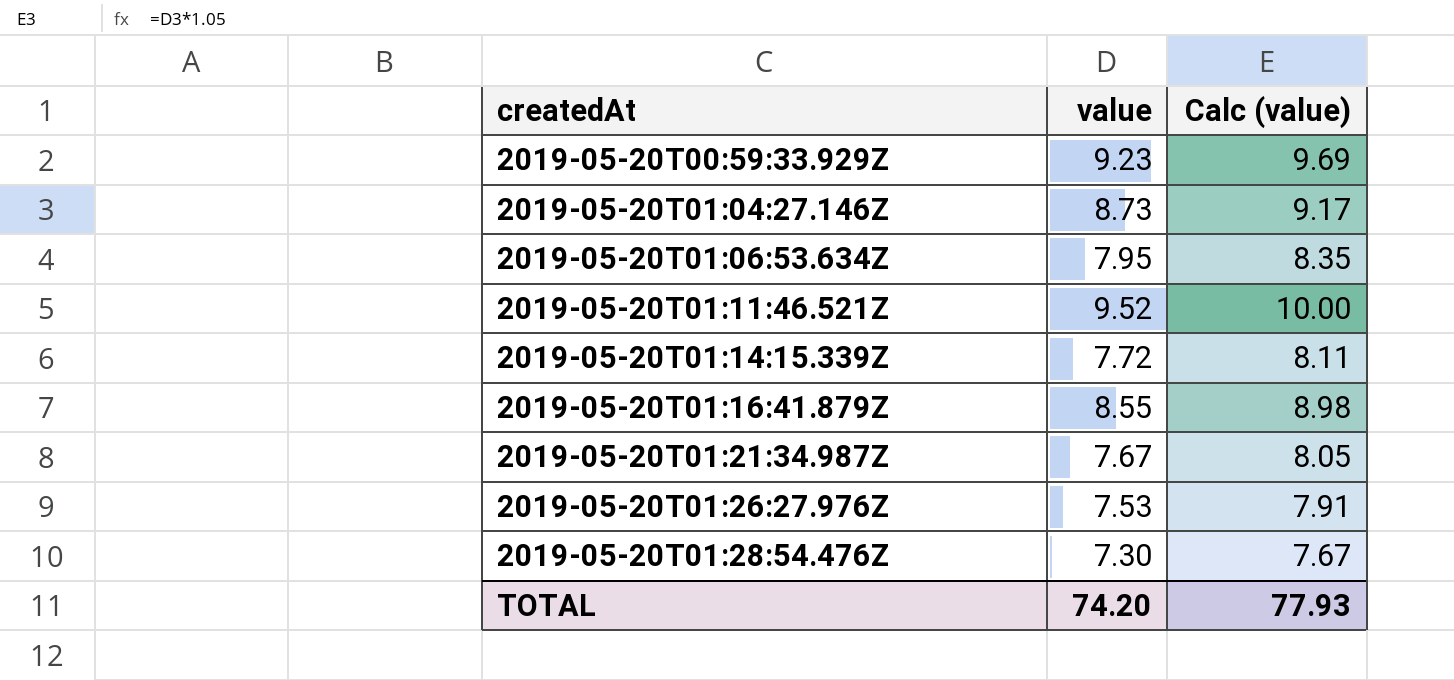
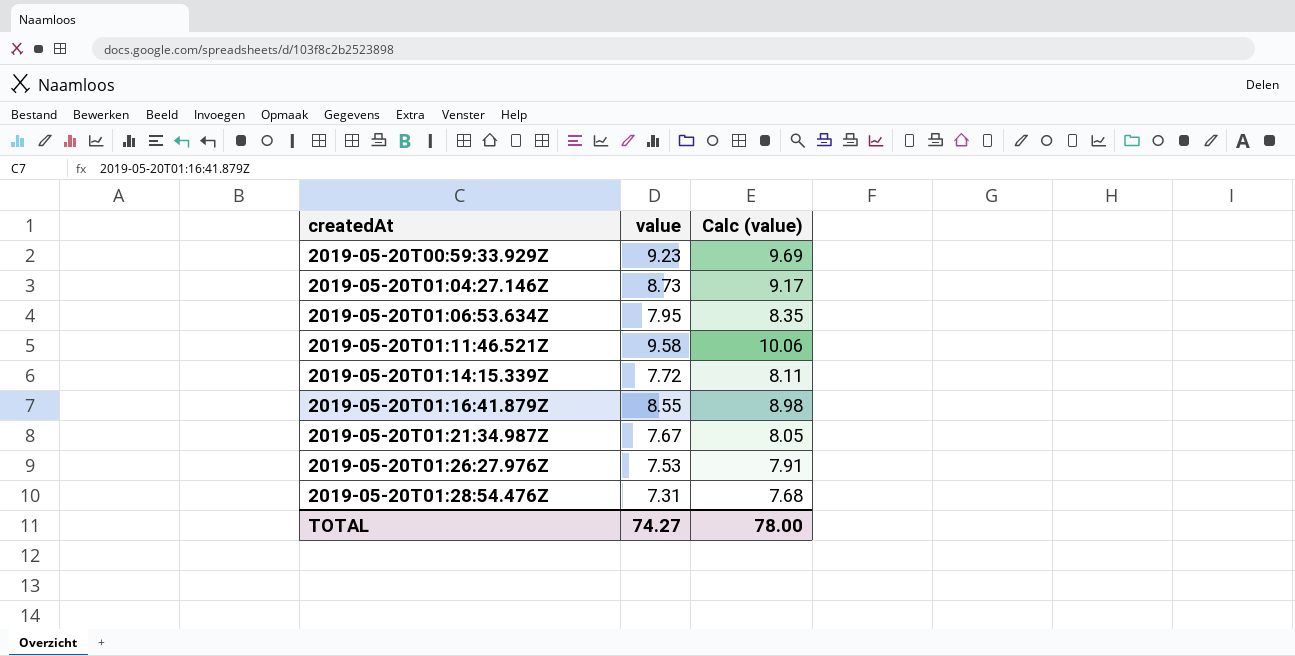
2019-05-20T01:11:46.521Z | value: 9.52 -> 9.58
2019-05-20T01:11:46.521Z | Calc (value): 10.00 -> 10.06
2019-05-20T01:28:54.476Z | value: 7.30 -> 7.31
2019-05-20T01:28:54.476Z | Calc (value): 7.67 -> 7.68
TOTAL | value: 74.20 -> 74.27
TOTAL | Calc (value): 77.93 -> 78.00

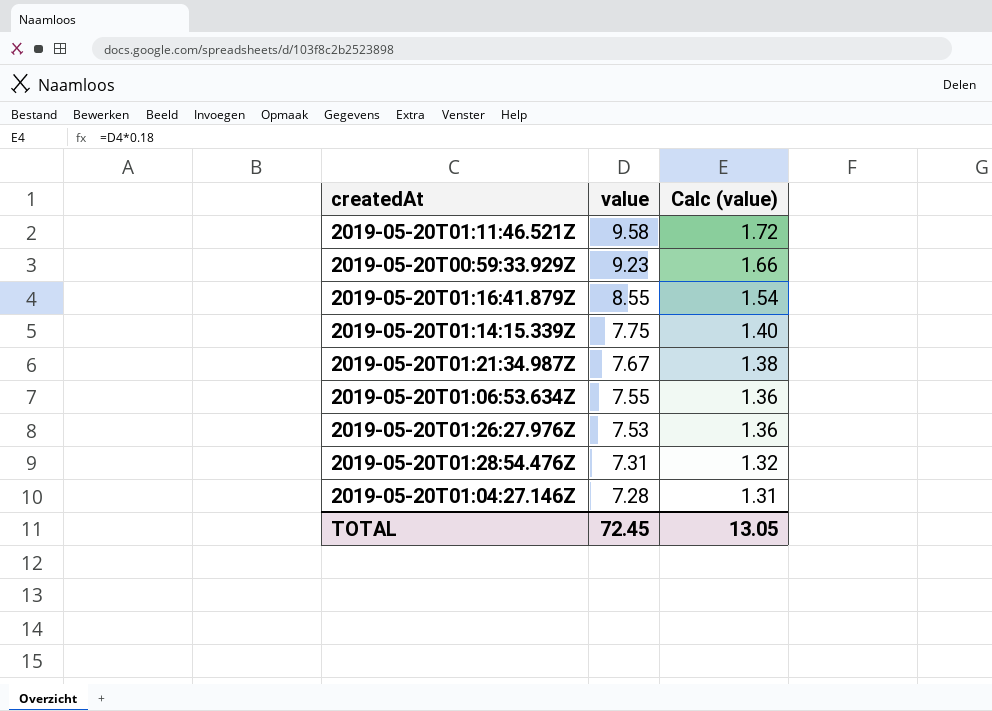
row order: createdAt ascending -> value descending
column Calc (value) | formula: [value] * 1.05 -> [value] * 0.18
2019-05-20T01:14:15.339Z | value: 7.72 -> 7.75
2019-05-20T01:06:53.634Z | value: 7.95 -> 7.55
2019-05-20T01:04:27.146Z | value: 8.73 -> 7.28
TOTAL | value: 74.27 -> 72.45
TOTAL | Calc (value): 78.00 -> 13.05

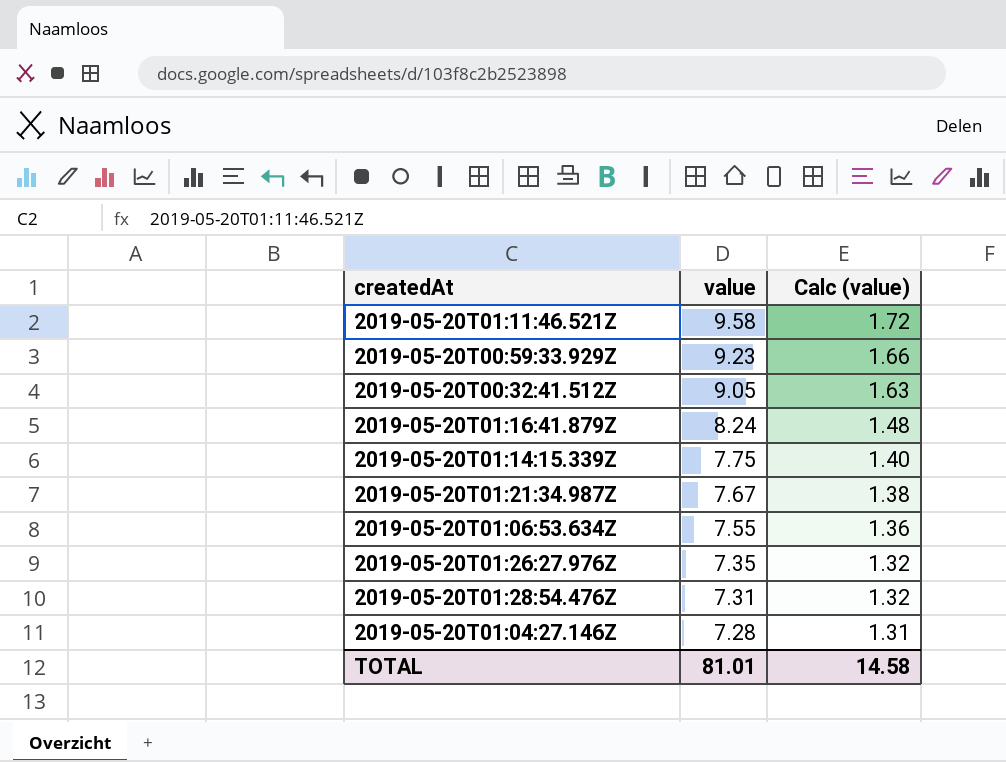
row 2019-05-20T00:32:41.512Z: none -> 9.05 | 1.63
2019-05-20T01:16:41.879Z | value: 8.55 -> 8.24
2019-05-20T01:16:41.879Z | Calc (value): 1.54 -> 1.48
2019-05-20T01:26:27.976Z | value: 7.53 -> 7.35
2019-05-20T01:26:27.976Z | Calc (value): 1.36 -> 1.32
TOTAL | value: 72.45 -> 81.01
TOTAL | Calc (value): 13.05 -> 14.58

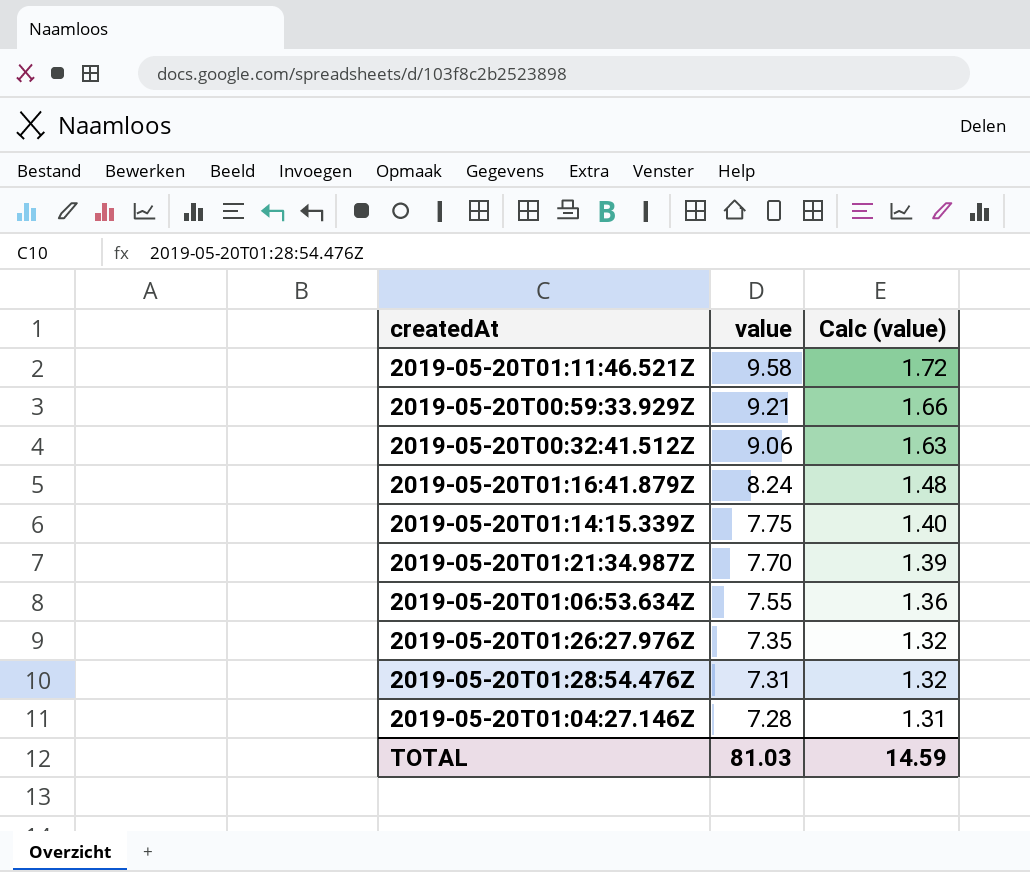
2019-05-20T00:59:33.929Z | value: 9.23 -> 9.21
2019-05-20T00:32:41.512Z | value: 9.05 -> 9.06
2019-05-20T01:21:34.987Z | value: 7.67 -> 7.70
2019-05-20T01:21:34.987Z | Calc (value): 1.38 -> 1.39
TOTAL | value: 81.01 -> 81.03
TOTAL | Calc (value): 14.58 -> 14.59

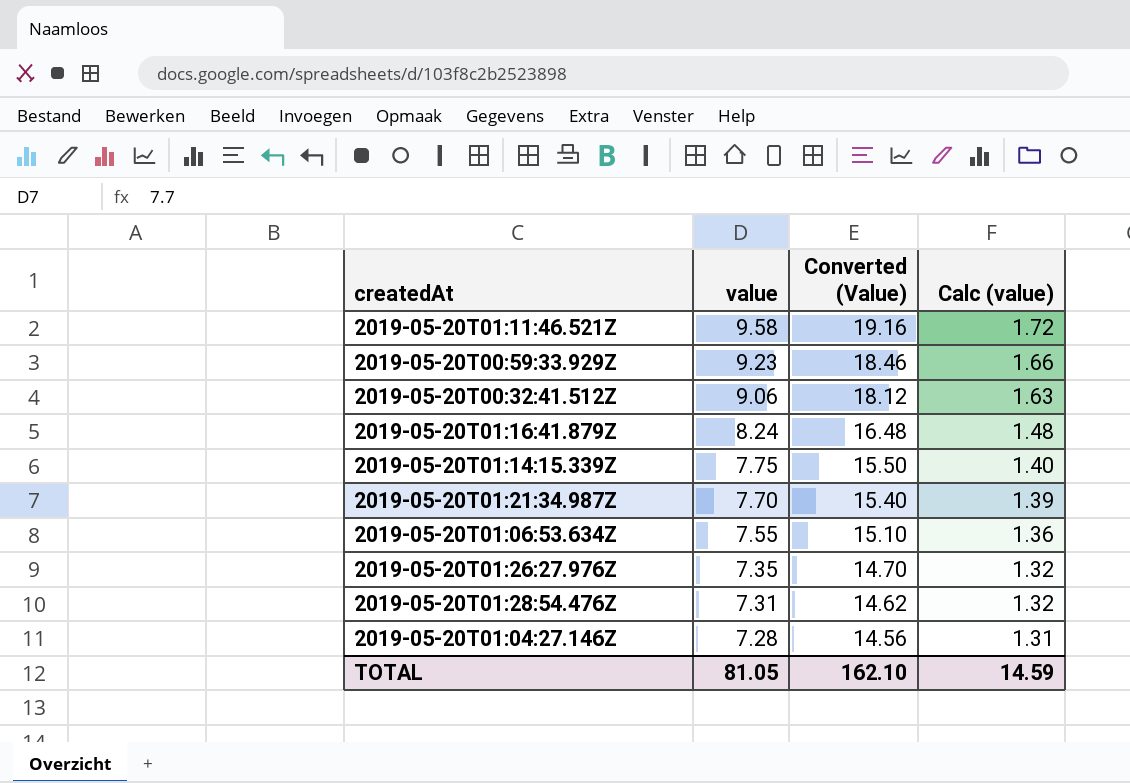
column Converted (Value) | formula: none -> [value] * 2
2019-05-20T00:59:33.929Z | value: 9.21 -> 9.23
TOTAL | value: 81.03 -> 81.05

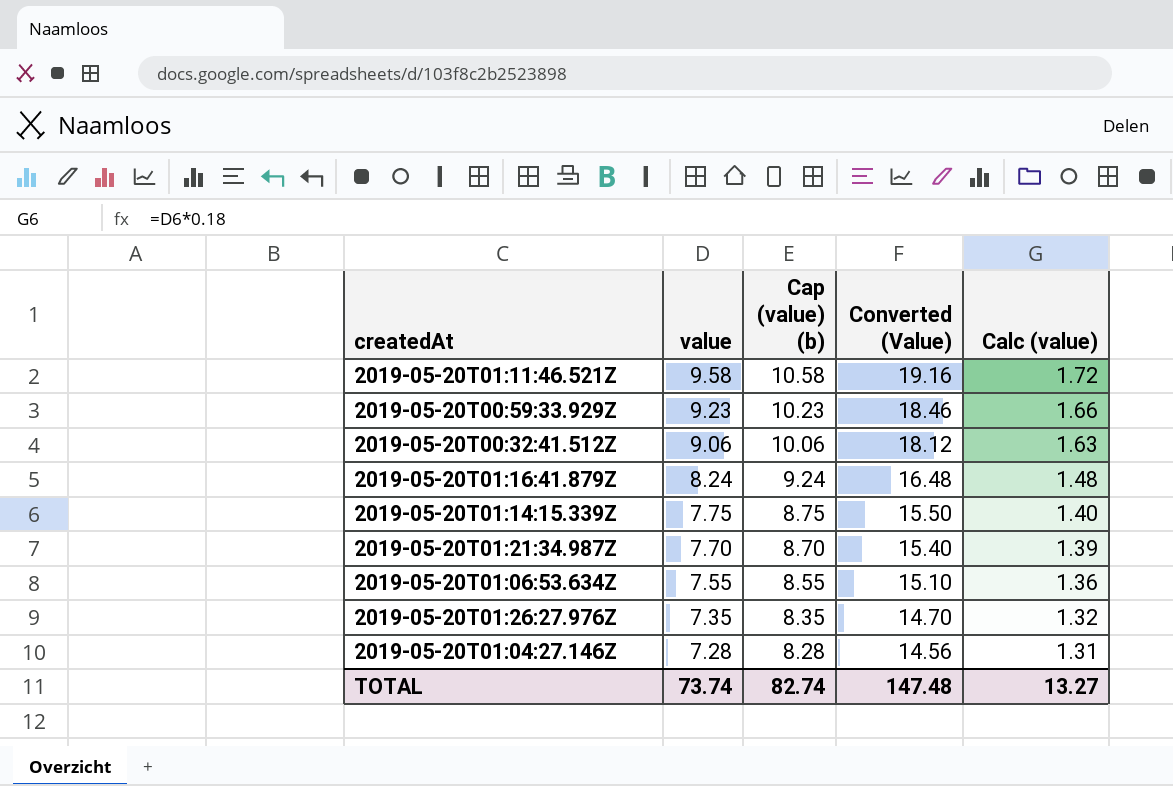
column Cap (value) (b) | formula: none -> [value] + 1
row 2019-05-20T01:28:54.476Z: 7.31 | 14.62 | 1.32 -> none
TOTAL | value: 81.05 -> 73.74
TOTAL | Converted (Value): 162.10 -> 147.48
TOTAL | Calc (value): 14.59 -> 13.27

